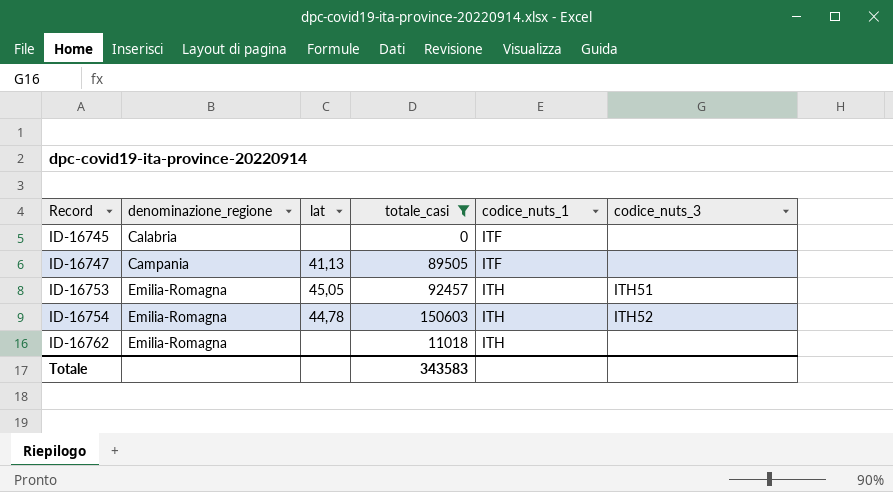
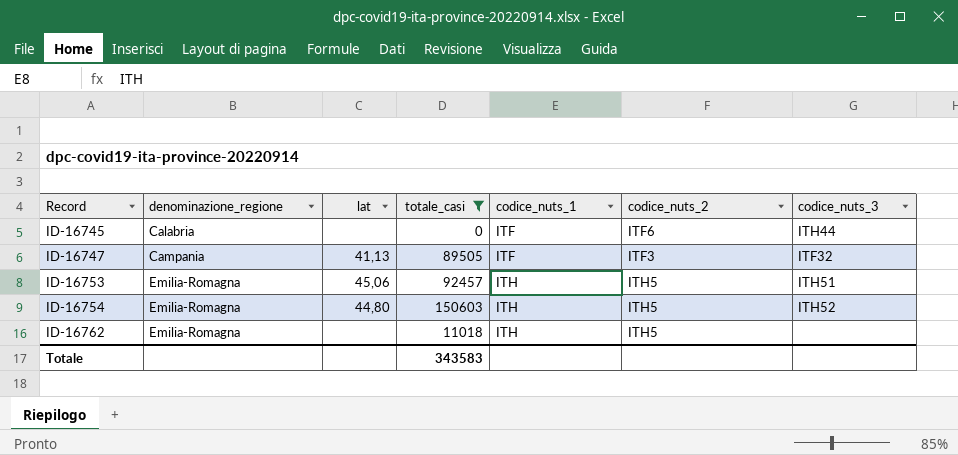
column codice_nuts_2 | position: none -> 6
ID-16745 | codice_nuts_3: none -> ITH44
ID-16747 | codice_nuts_3: none -> ITF32
ID-16753 | lat: 45,05 -> 45,06
ID-16754 | lat: 44,78 -> 44,80

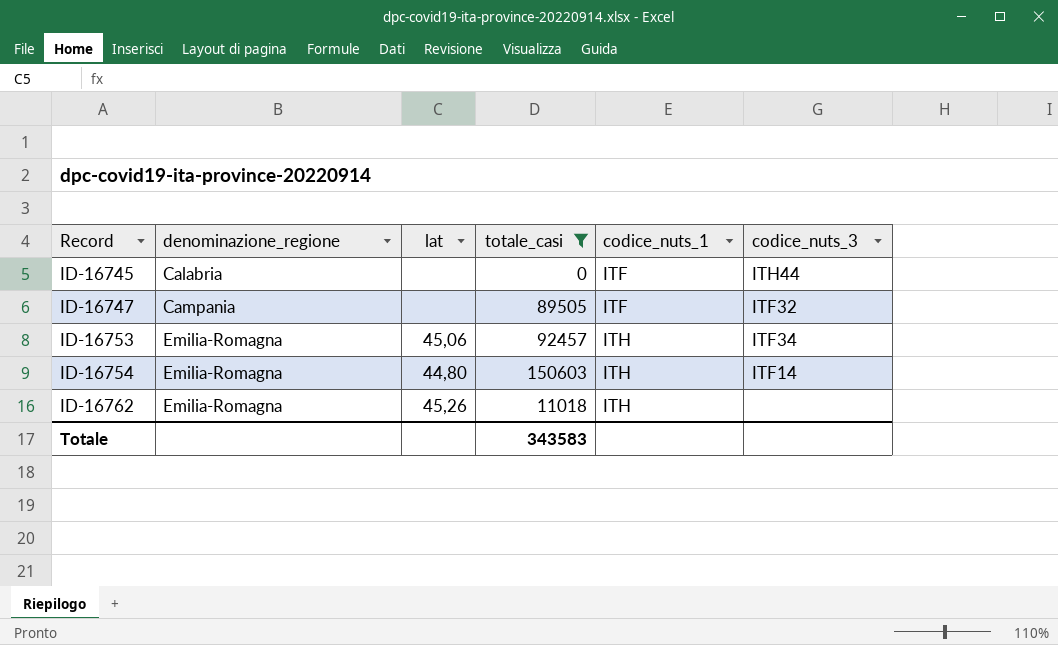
column codice_nuts_2 | position: 6 -> none
ID-16747 | lat: 41,13 -> none
ID-16753 | codice_nuts_3: ITH51 -> ITF34
ID-16754 | codice_nuts_3: ITH52 -> ITF14
ID-16762 | lat: none -> 45,26

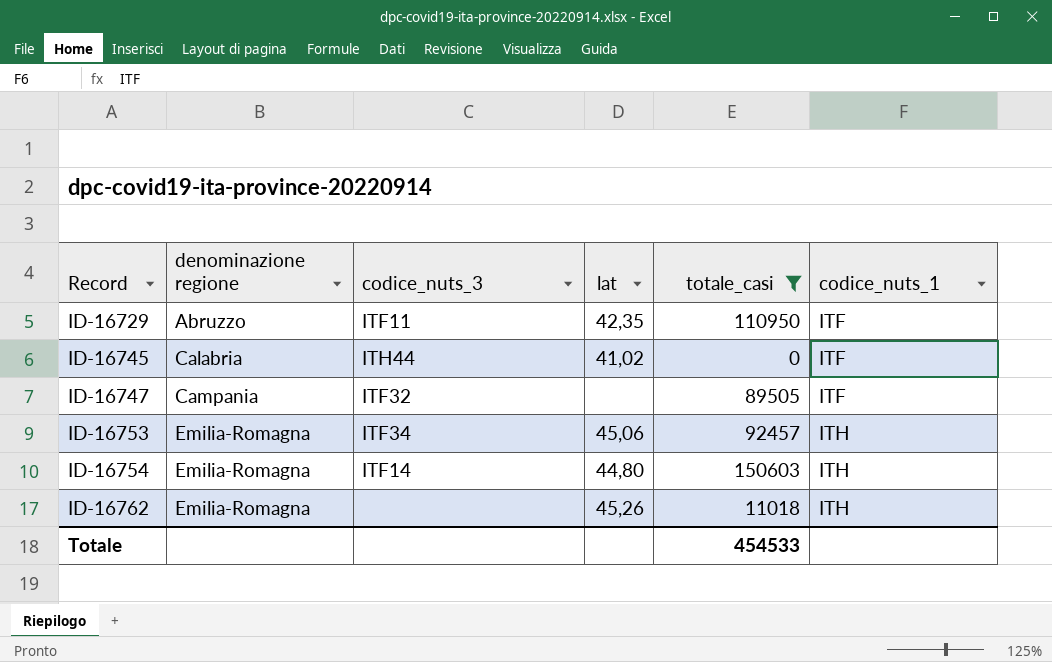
column name: denominazione_regione -> denominazione regione
column codice_nuts_3 | position: 6 -> 3
row ID-16729: none -> Abruzzo | ITF11 | 42,35 | 110950 | ITF
ID-16745 | lat: none -> 41,02
Totale | totale_casi: 343583 -> 454533

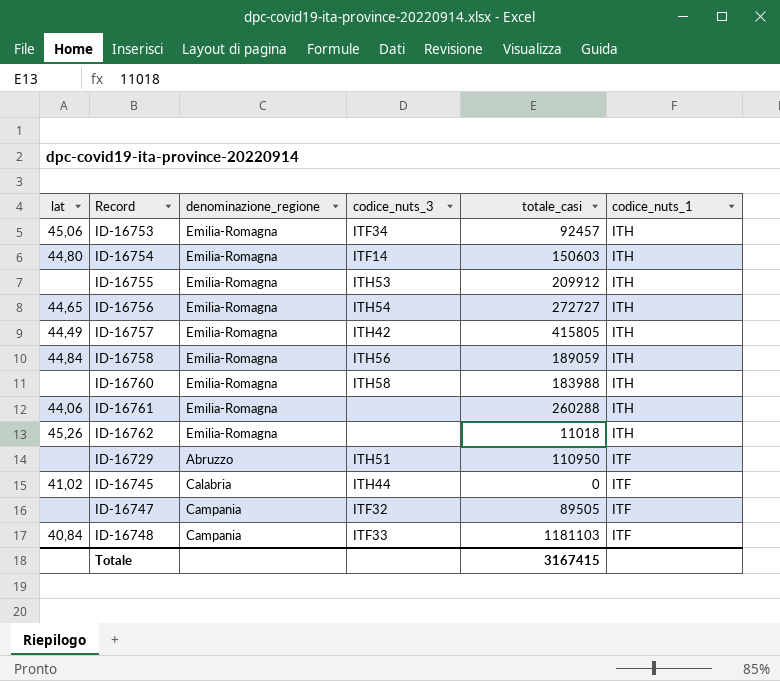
filter: totale_casi <= 150603 -> none
row order: Record ascending -> codice_nuts_1 descending
column lat | position: 4 -> 1
column name: denominazione regione -> denominazione_regione
ID-16729 | lat: 42,35 -> none
ID-16729 | codice_nuts_3: ITF11 -> ITH51
Totale | totale_casi: 454533 -> 3167415

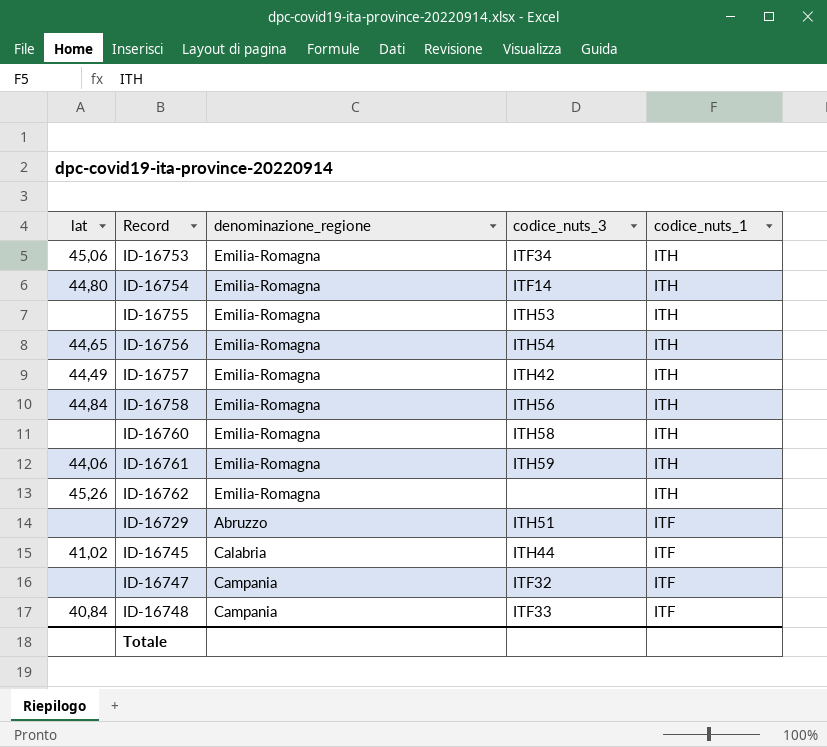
column totale_casi | position: 5 -> none
ID-16761 | codice_nuts_3: none -> ITH59

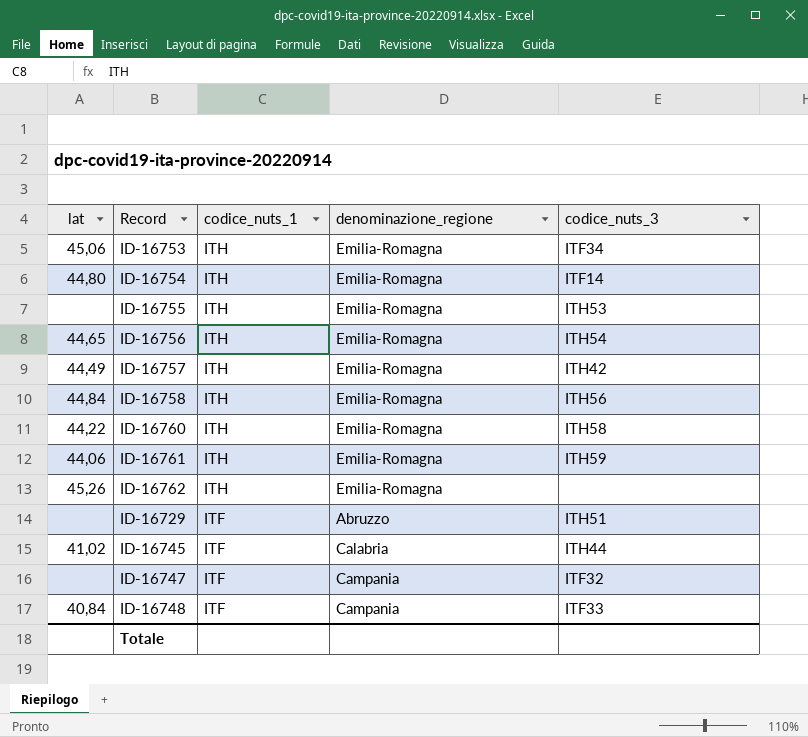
column codice_nuts_1 | position: 5 -> 3
ID-16760 | lat: none -> 44,22

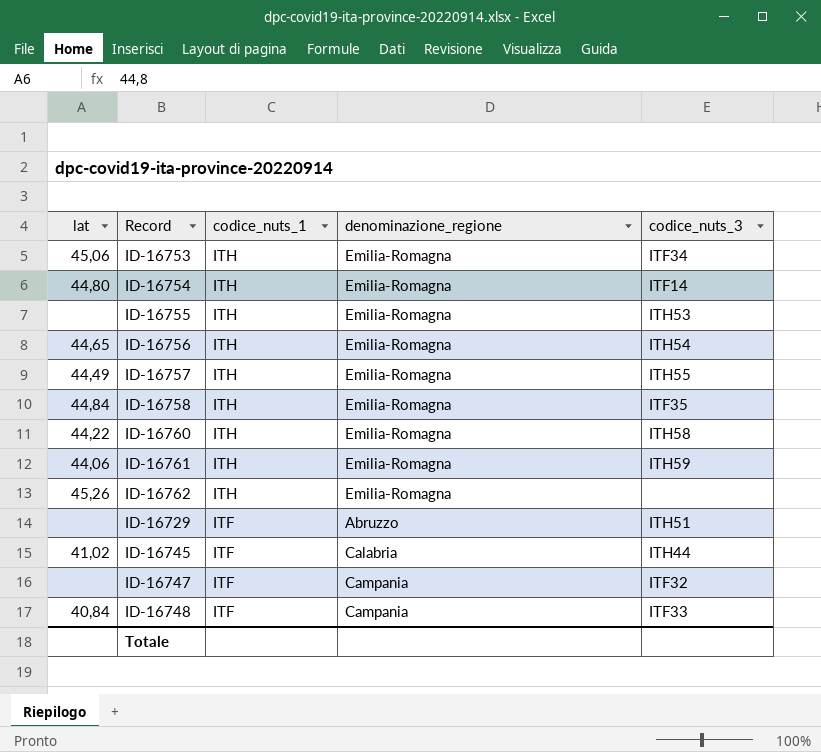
ID-16757 | codice_nuts_3: ITH42 -> ITH55
ID-16758 | codice_nuts_3: ITH56 -> ITF35

